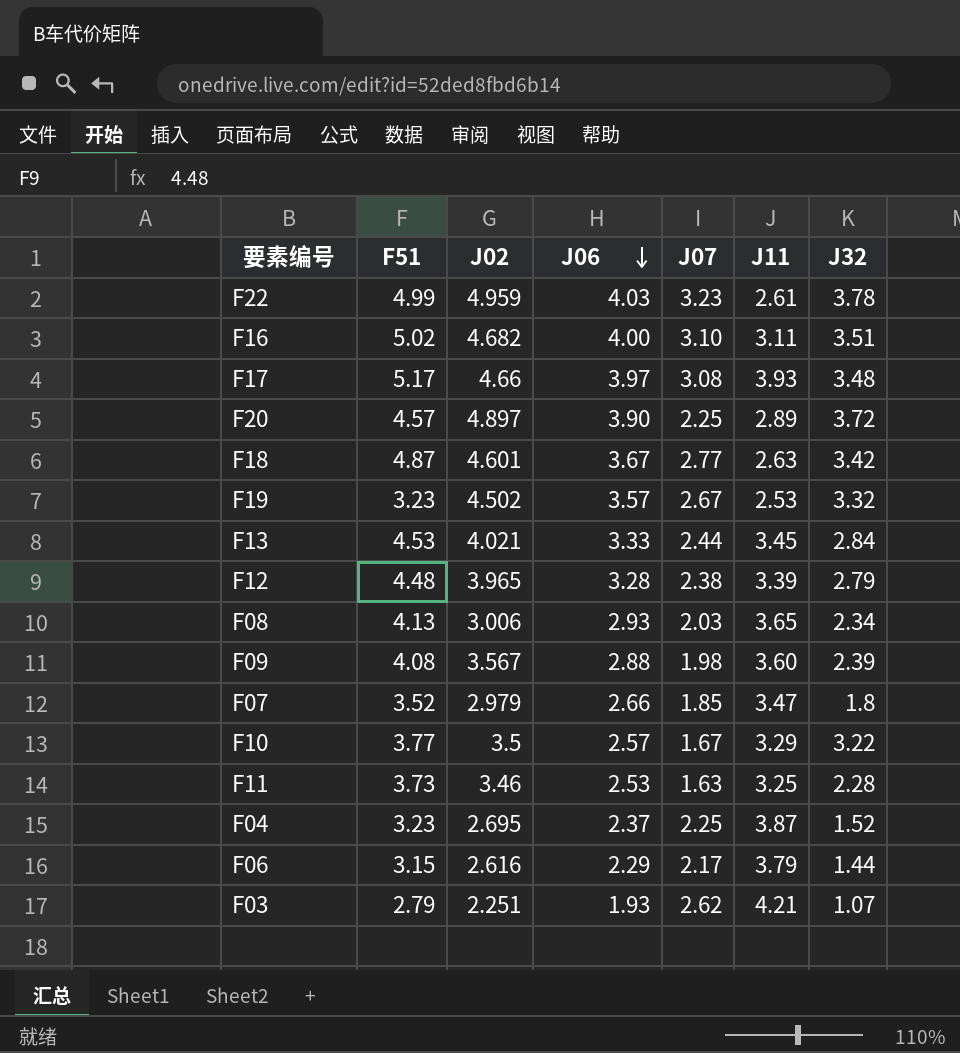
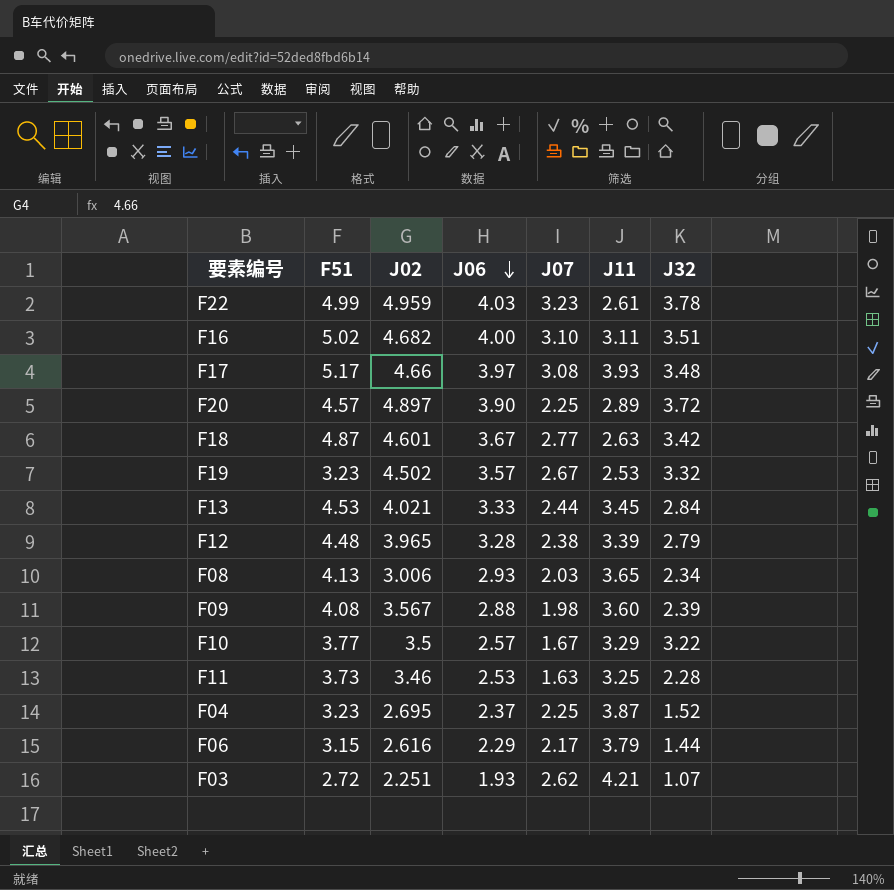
row F07: 3.52 | 2.979 | 2.66 | 1.85 | 3.47 | 1.8 -> none
F03 | F51: 2.79 -> 2.72

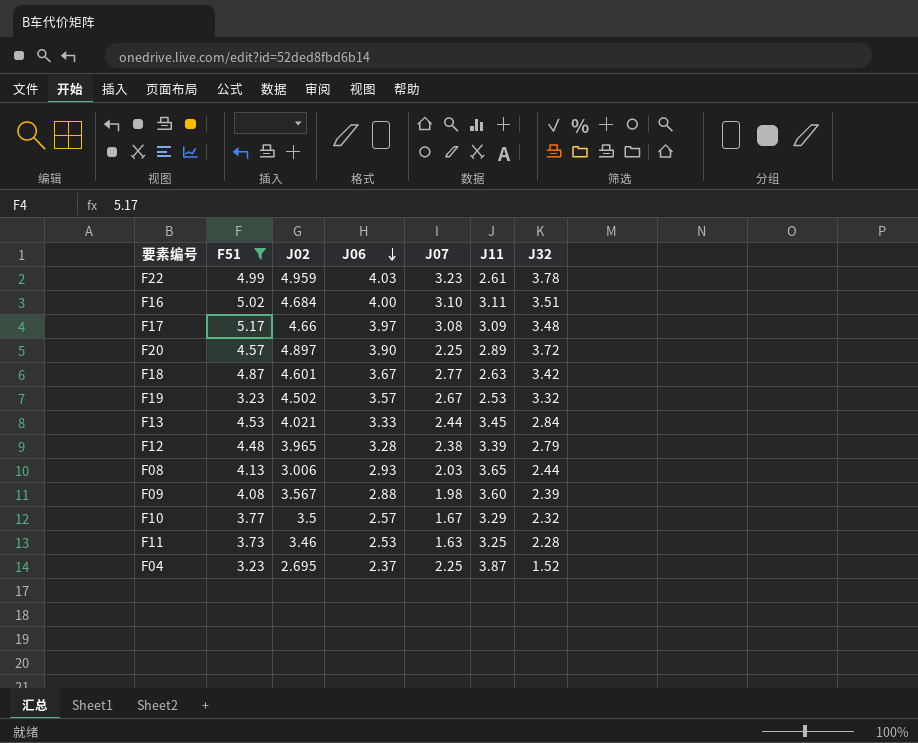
filter: none -> F51 >= 3.23
F16 | J02: 4.682 -> 4.684
F17 | J11: 3.93 -> 3.09
F08 | J32: 2.34 -> 2.44
F10 | J32: 3.22 -> 2.32

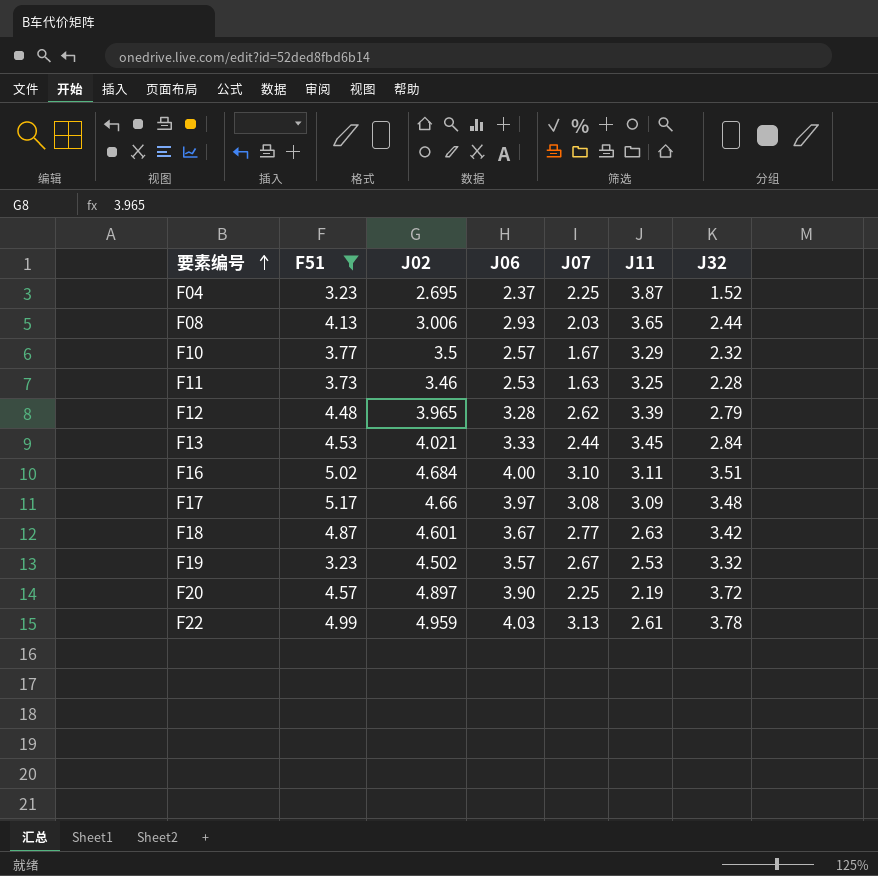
row order: J06 descending -> 要素编号 ascending
row F09: 4.08 | 3.567 | 2.88 | 1.98 | 3.60 | 2.39 -> none
F12 | J07: 2.38 -> 2.62
F20 | J11: 2.89 -> 2.19
F22 | J07: 3.23 -> 3.13

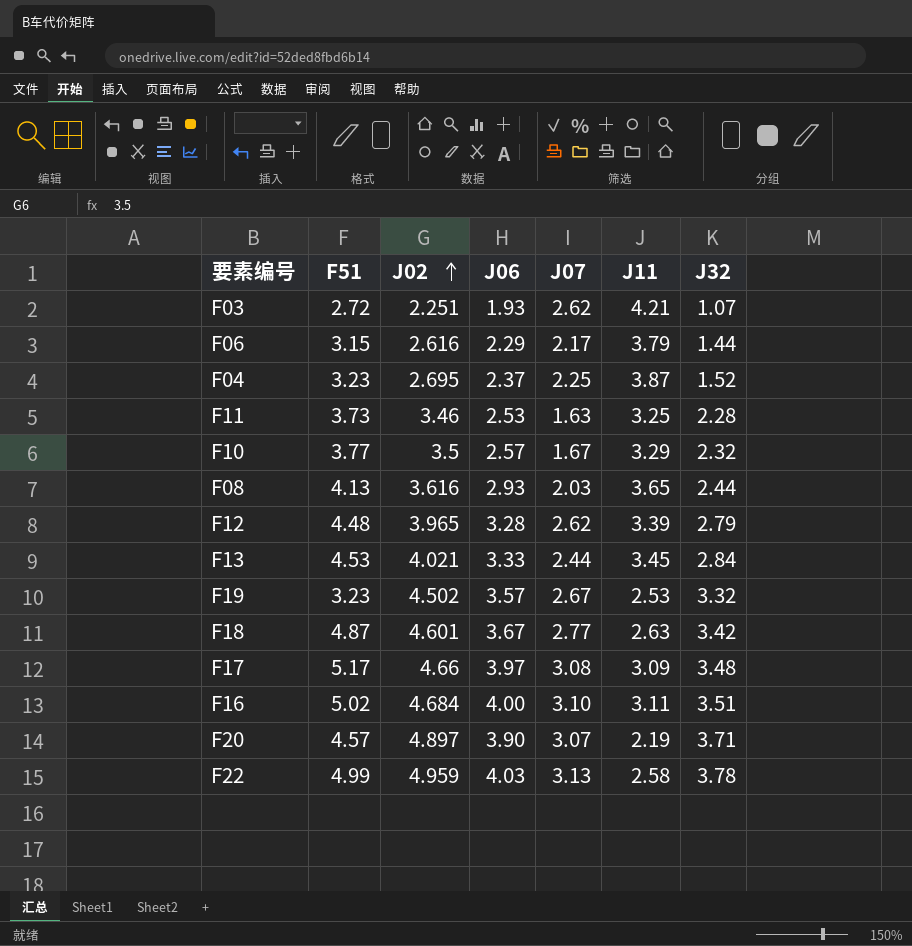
filter: F51 >= 3.23 -> none
row order: 要素编号 ascending -> J02 ascending
F08 | J02: 3.006 -> 3.616
F20 | J07: 2.25 -> 3.07
F20 | J32: 3.72 -> 3.71
F22 | J11: 2.61 -> 2.58

